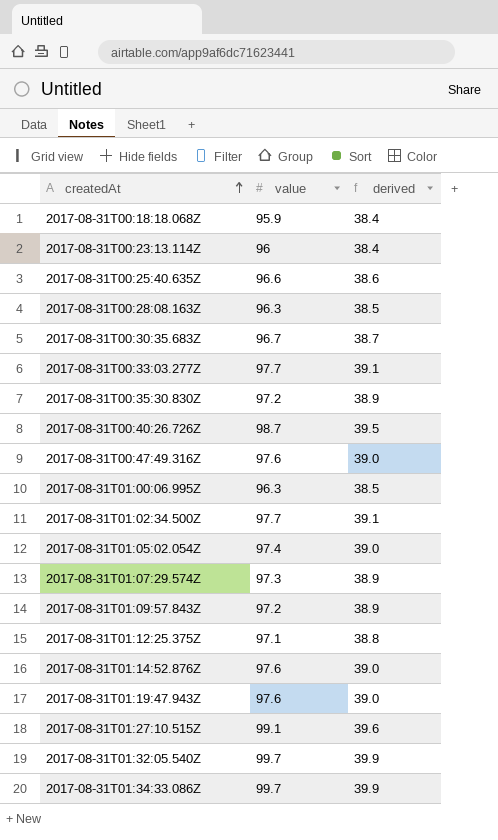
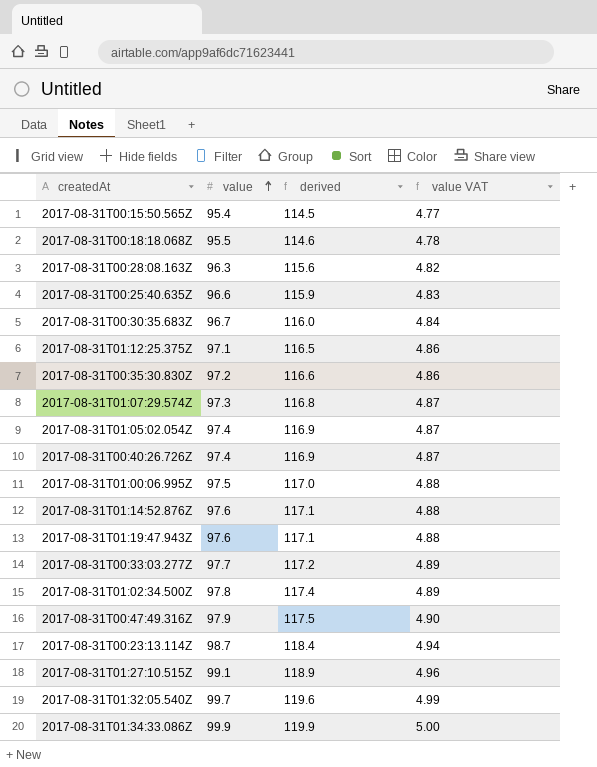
row order: createdAt ascending -> value ascending
column derived | formula: [value] * 0.4 -> [value] * 1.2
column value VAT | formula: none -> [value] * 0.05
row 2017-08-31T01:09:57.843Z: 97.2 | 38.9 -> none
row 2017-08-31T00:15:50.565Z: none -> 95.4 | 114.5 | 4.77
2017-08-31T00:18:18.068Z | value: 95.9 -> 95.5
2017-08-31T00:40:26.726Z | value: 98.7 -> 97.4
2017-08-31T01:00:06.995Z | value: 96.3 -> 97.5
2017-08-31T01:02:34.500Z | value: 97.7 -> 97.8
2017-08-31T00:47:49.316Z | value: 97.6 -> 97.9
2017-08-31T00:23:13.114Z | value: 96 -> 98.7
2017-08-31T01:34:33.086Z | value: 99.7 -> 99.9

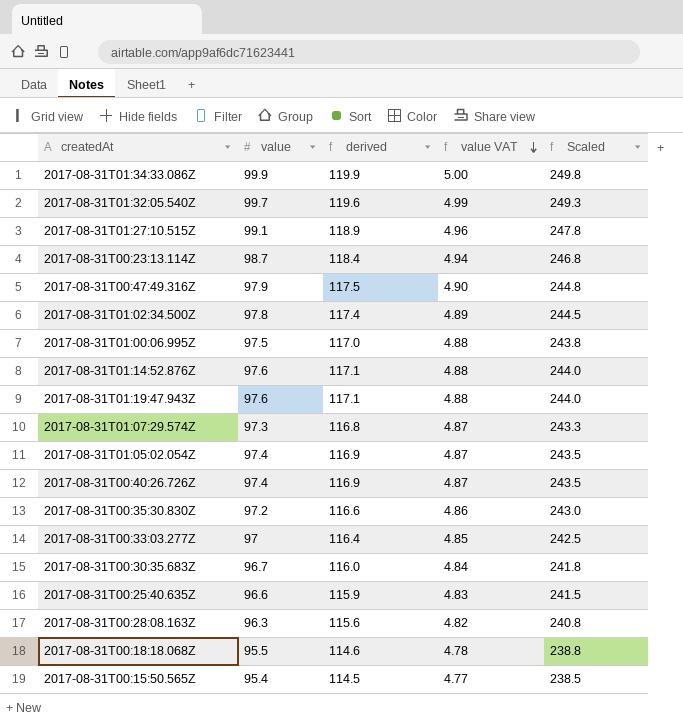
row order: value ascending -> value VAT descending
column Scaled | formula: none -> [value] * 2.5
row 2017-08-31T01:12:25.375Z: 97.1 | 116.5 | 4.86 -> none
2017-08-31T00:33:03.277Z | value: 97.7 -> 97
2017-08-31T00:33:03.277Z | derived: 117.2 -> 116.4
2017-08-31T00:33:03.277Z | value VAT: 4.89 -> 4.85

